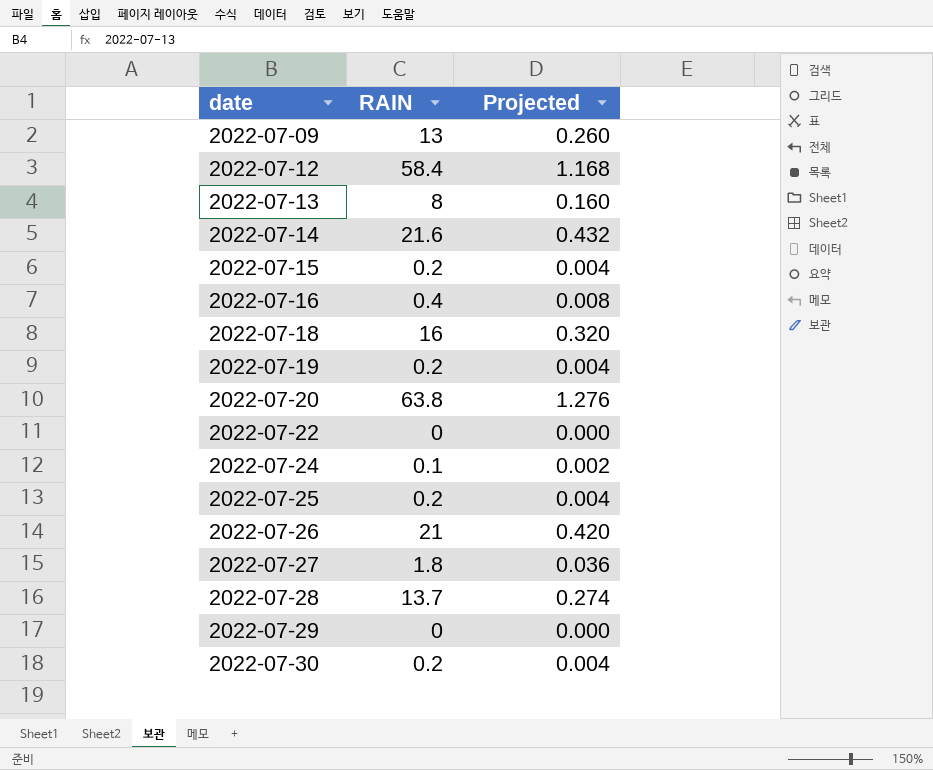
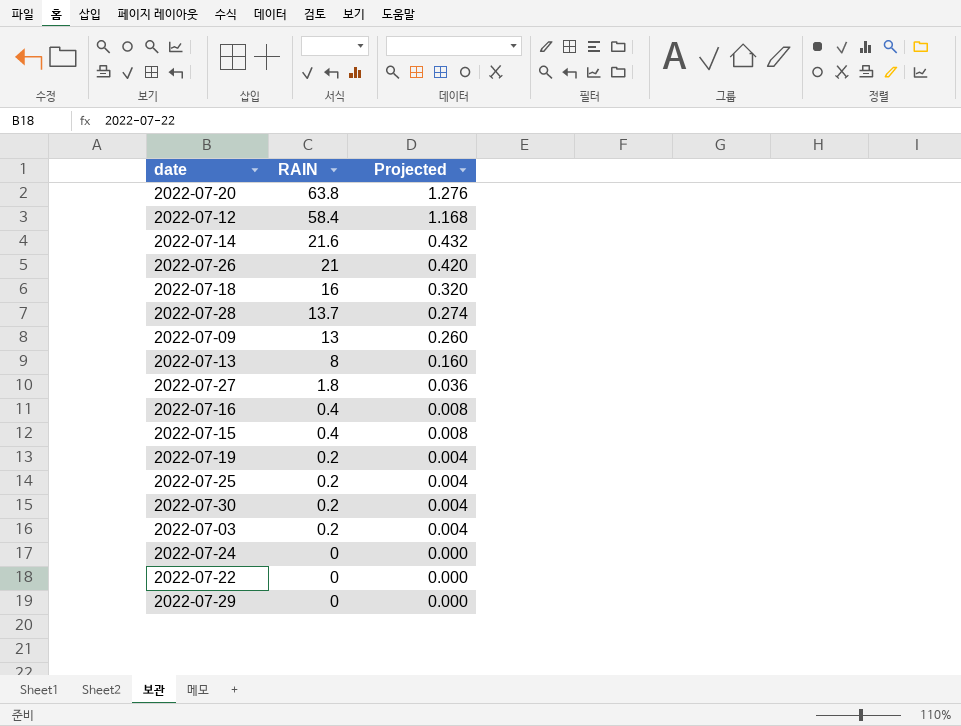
row order: date ascending -> RAIN descending
2022-07-15 | RAIN: 0.2 -> 0.4
2022-07-15 | Projected: 0.004 -> 0.008
row 2022-07-03: none -> 0.2 | 0.004
2022-07-24 | RAIN: 0.1 -> 0
2022-07-24 | Projected: 0.002 -> 0.000

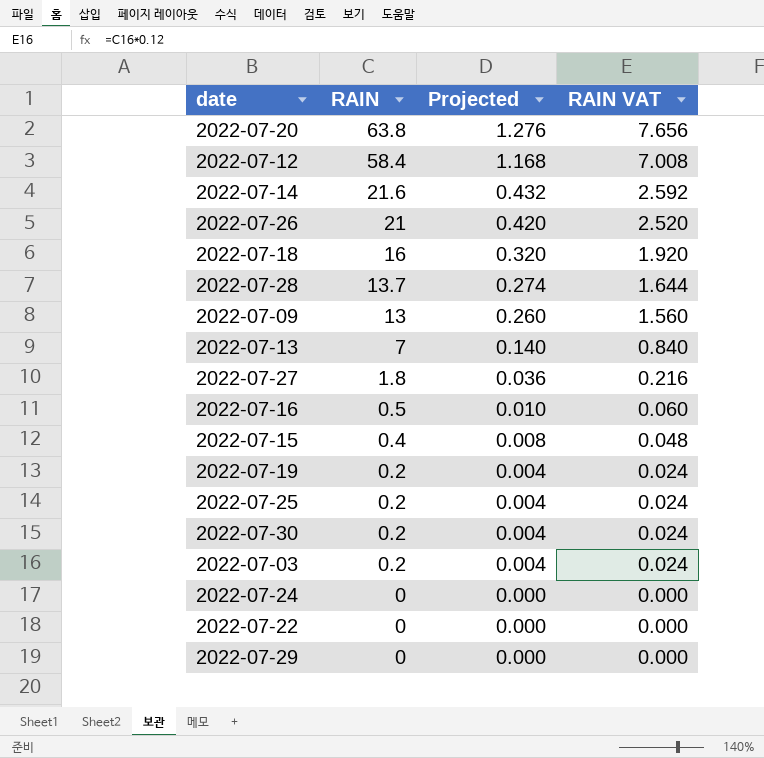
column RAIN VAT | formula: none -> [RAIN] * 0.12
2022-07-13 | RAIN: 8 -> 7
2022-07-13 | Projected: 0.160 -> 0.140
2022-07-16 | RAIN: 0.4 -> 0.5
2022-07-16 | Projected: 0.008 -> 0.010

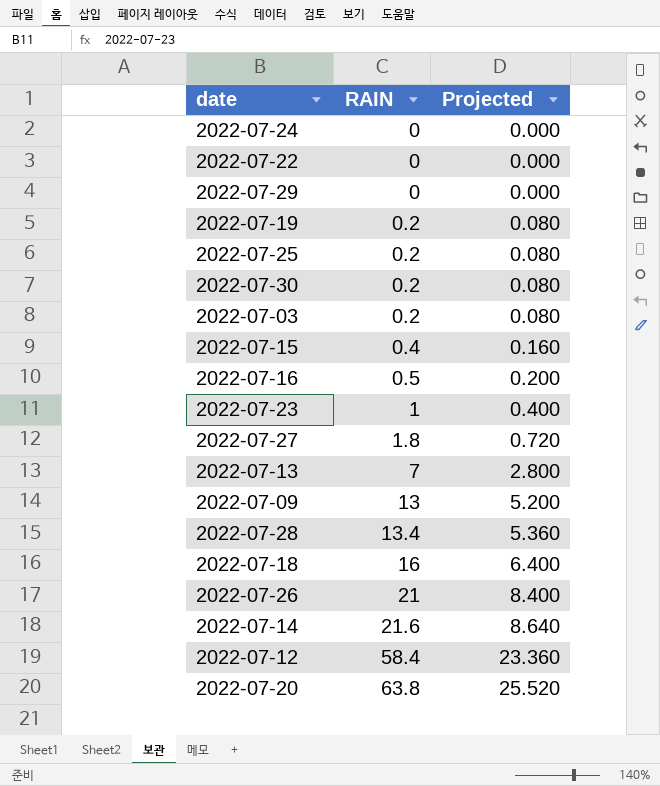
row order: RAIN descending -> RAIN ascending
column RAIN VAT | formula: [RAIN] * 0.12 -> none
column Projected | formula: [RAIN] * 0.02 -> [RAIN] * 0.4
row 2022-07-23: none -> 1 | 0.400
2022-07-28 | RAIN: 13.7 -> 13.4

